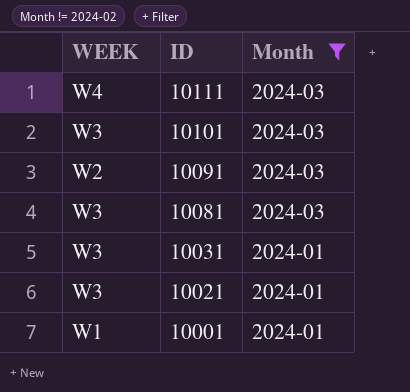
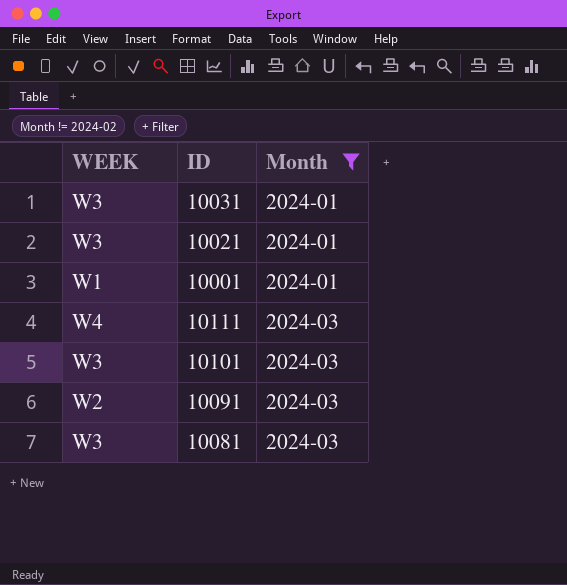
row order: ID descending -> Month ascending

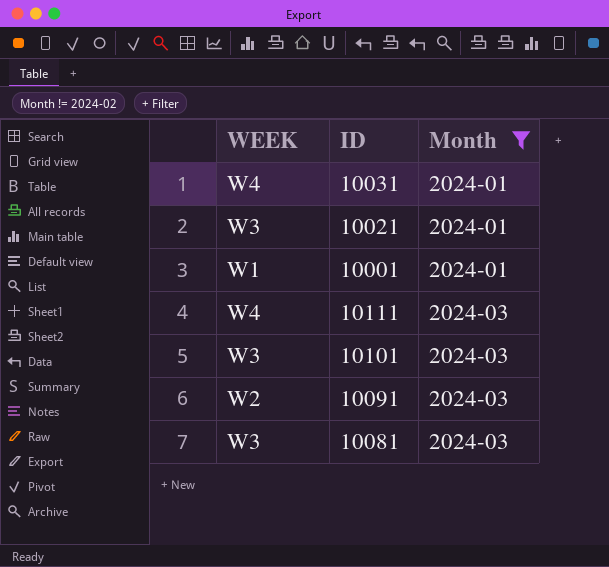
10031 | WEEK: W3 -> W4

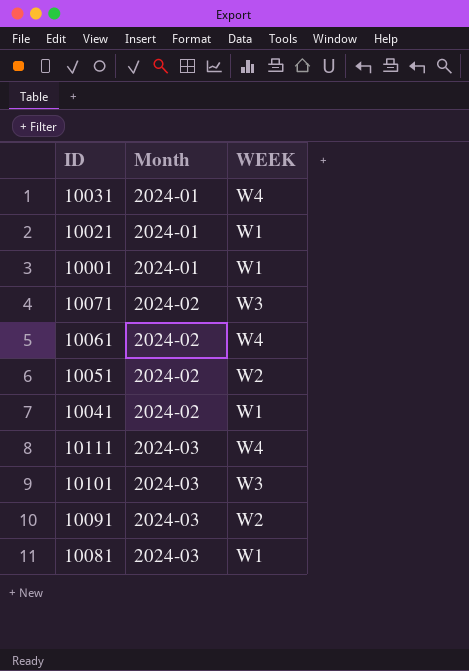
filter: Month != 2024-02 -> none
column WEEK | position: 1 -> 3
10021 | WEEK: W3 -> W1
10081 | WEEK: W3 -> W1

